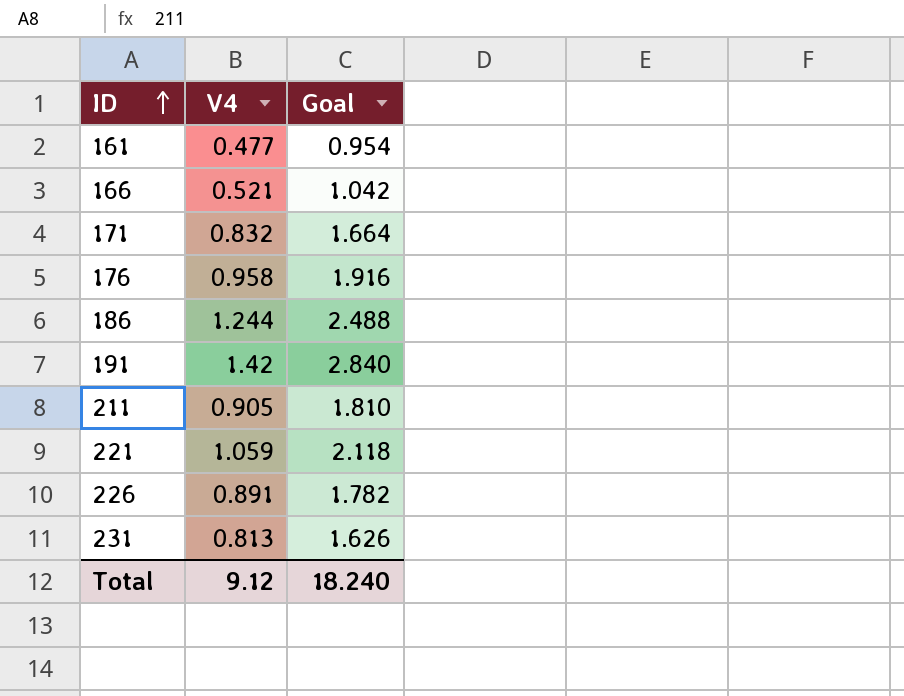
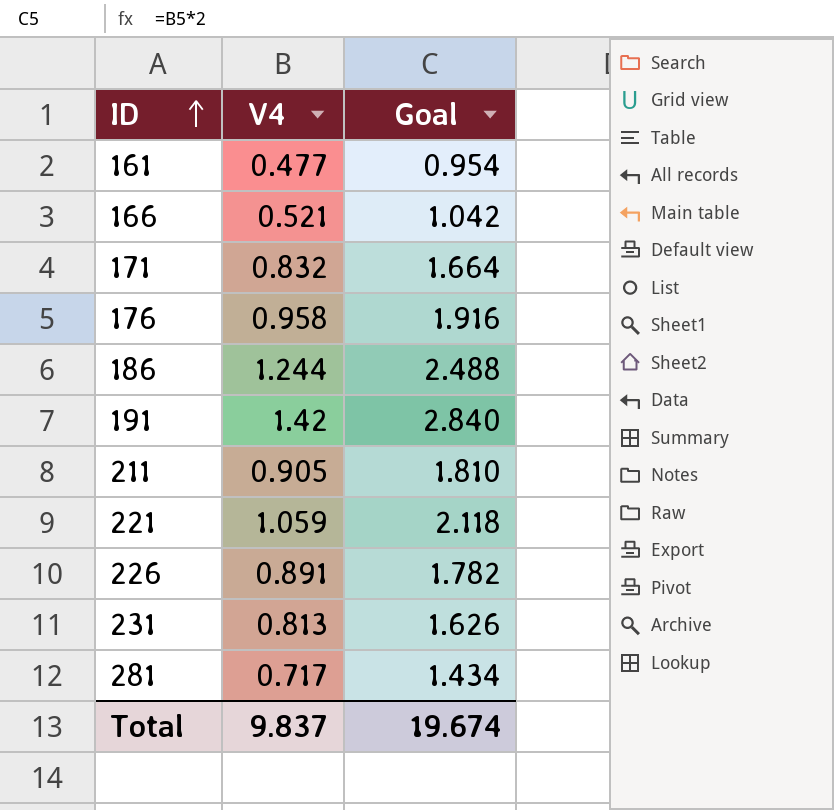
row 281: none -> 0.717 | 1.434
Total | V4: 9.12 -> 9.837
Total | Goal: 18.240 -> 19.674

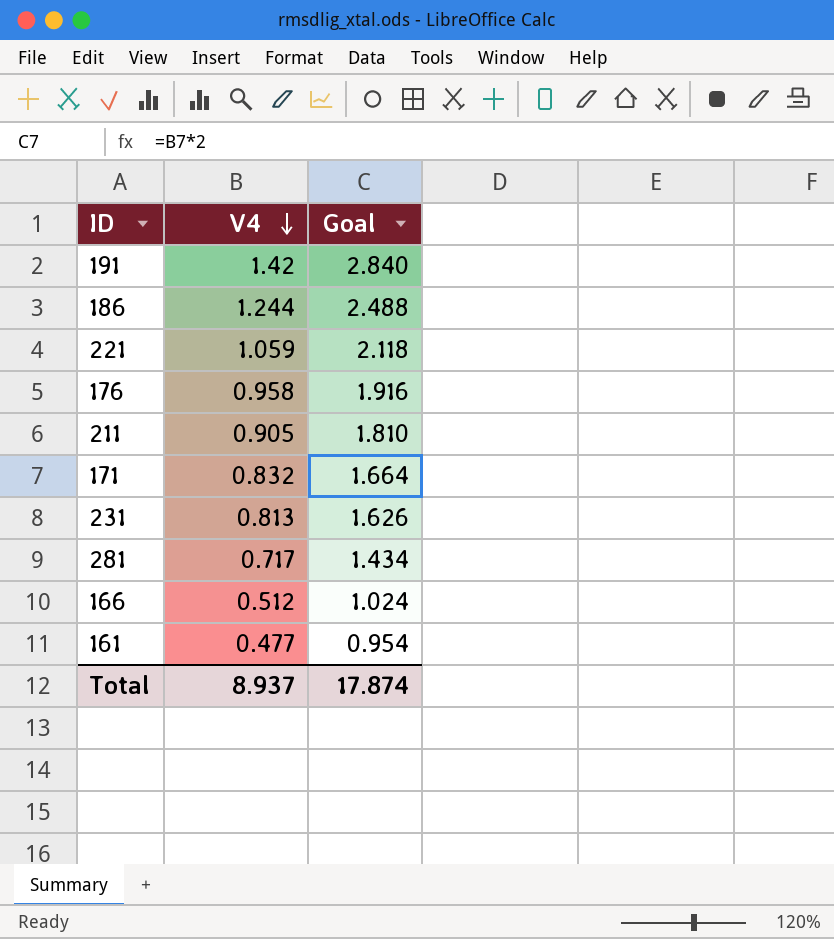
row order: ID ascending -> V4 descending
row 226: 0.891 | 1.782 -> none
166 | V4: 0.521 -> 0.512
166 | Goal: 1.042 -> 1.024
Total | V4: 9.837 -> 8.937
Total | Goal: 19.674 -> 17.874

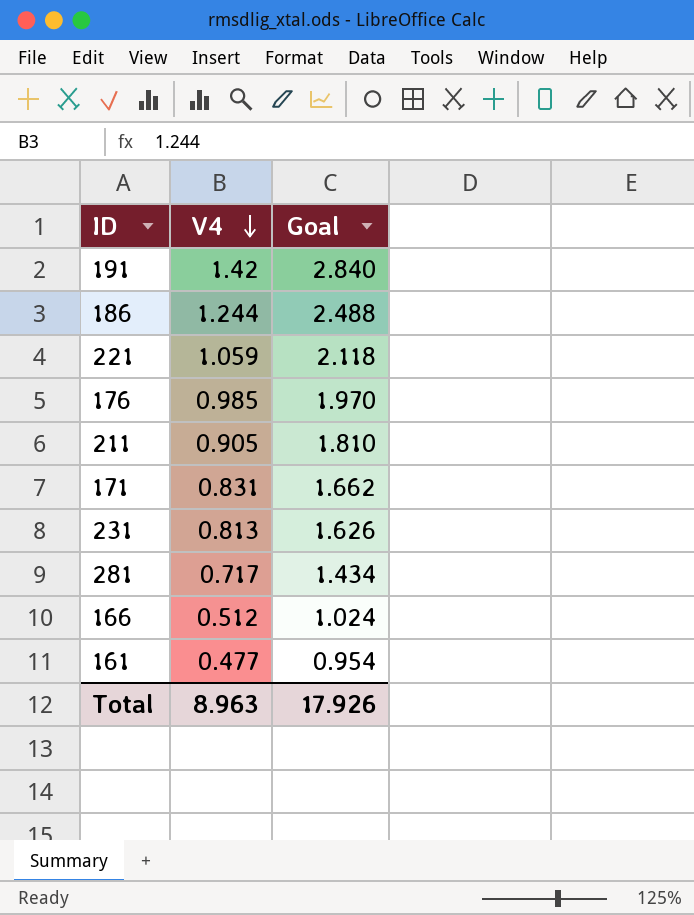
176 | V4: 0.958 -> 0.985
176 | Goal: 1.916 -> 1.970
171 | V4: 0.832 -> 0.831
171 | Goal: 1.664 -> 1.662
Total | V4: 8.937 -> 8.963
Total | Goal: 17.874 -> 17.926

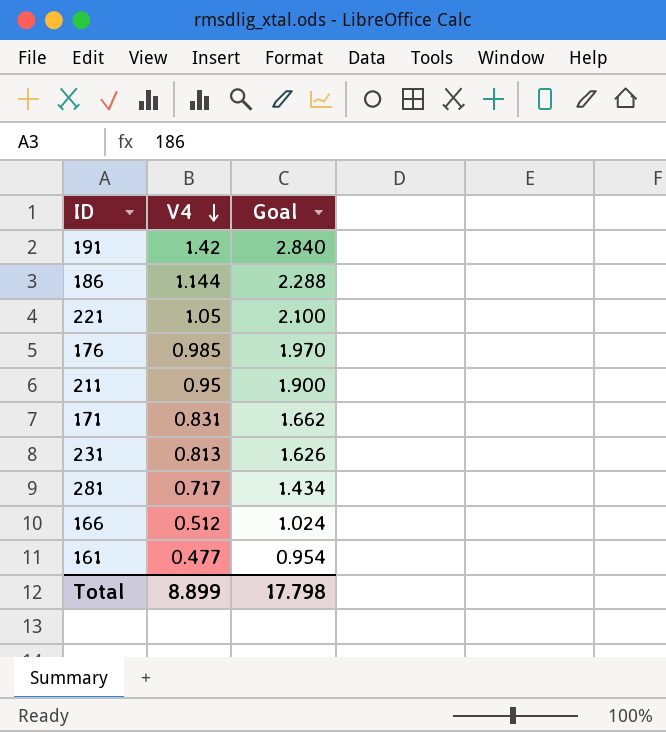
186 | V4: 1.244 -> 1.144
186 | Goal: 2.488 -> 2.288
221 | V4: 1.059 -> 1.05
221 | Goal: 2.118 -> 2.100
211 | V4: 0.905 -> 0.95
211 | Goal: 1.810 -> 1.900
Total | V4: 8.963 -> 8.899
Total | Goal: 17.926 -> 17.798

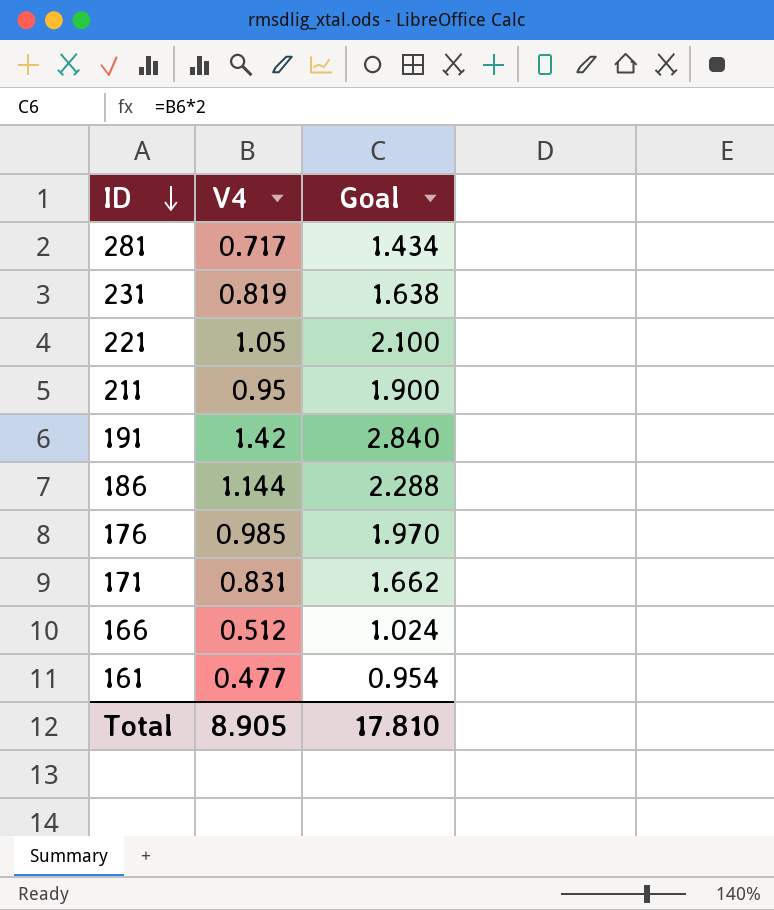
row order: V4 descending -> ID descending
231 | V4: 0.813 -> 0.819
231 | Goal: 1.626 -> 1.638
Total | V4: 8.899 -> 8.905
Total | Goal: 17.798 -> 17.810

